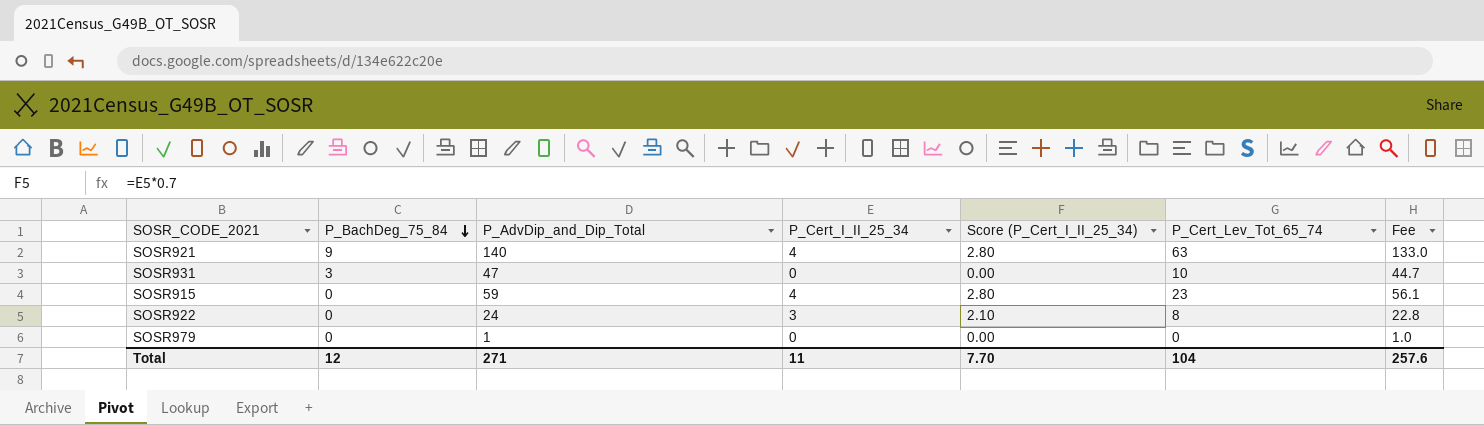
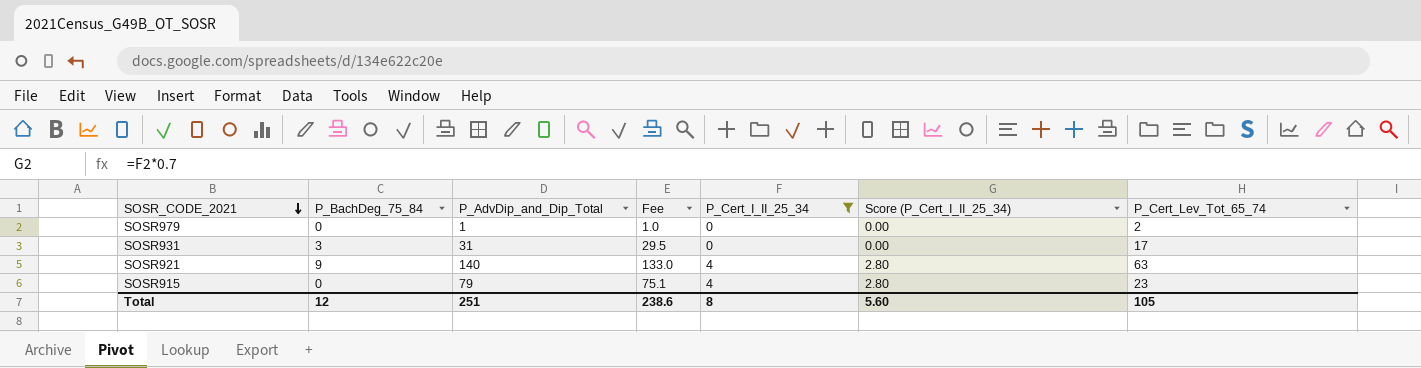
filter: none -> P_Cert_I_II_25_34 != 3
row order: P_BachDeg_75_84 descending -> SOSR_CODE_2021 descending
column Fee | position: 7 -> 4
SOSR979 | P_Cert_Lev_Tot_65_74: 0 -> 2
SOSR931 | P_AdvDip_and_Dip_Total: 47 -> 31
SOSR931 | Fee: 44.7 -> 29.5
SOSR931 | P_Cert_Lev_Tot_65_74: 10 -> 17
SOSR915 | P_AdvDip_and_Dip_Total: 59 -> 79
SOSR915 | Fee: 56.1 -> 75.1
Total | P_AdvDip_and_Dip_Total: 271 -> 251
Total | Fee: 257.6 -> 238.6
Total | P_Cert_I_II_25_34: 11 -> 8
Total | Score (P_Cert_I_II_25_34): 7.70 -> 5.60
Total | P_Cert_Lev_Tot_65_74: 104 -> 105

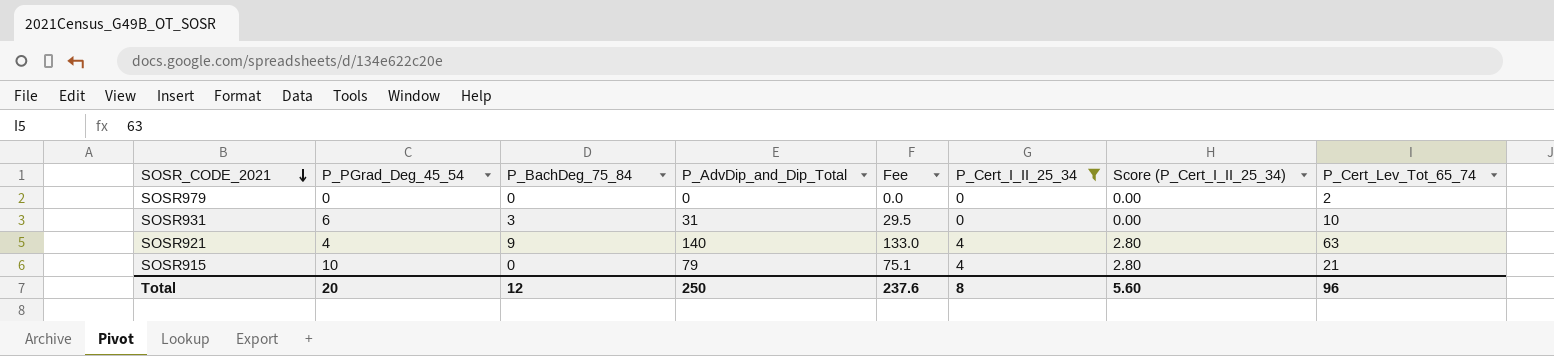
column P_PGrad_Deg_45_54 | position: none -> 2
SOSR979 | P_AdvDip_and_Dip_Total: 1 -> 0
SOSR979 | Fee: 1.0 -> 0.0
SOSR931 | P_Cert_Lev_Tot_65_74: 17 -> 10
SOSR915 | P_Cert_Lev_Tot_65_74: 23 -> 21
Total | P_AdvDip_and_Dip_Total: 251 -> 250
Total | Fee: 238.6 -> 237.6
Total | P_Cert_Lev_Tot_65_74: 105 -> 96

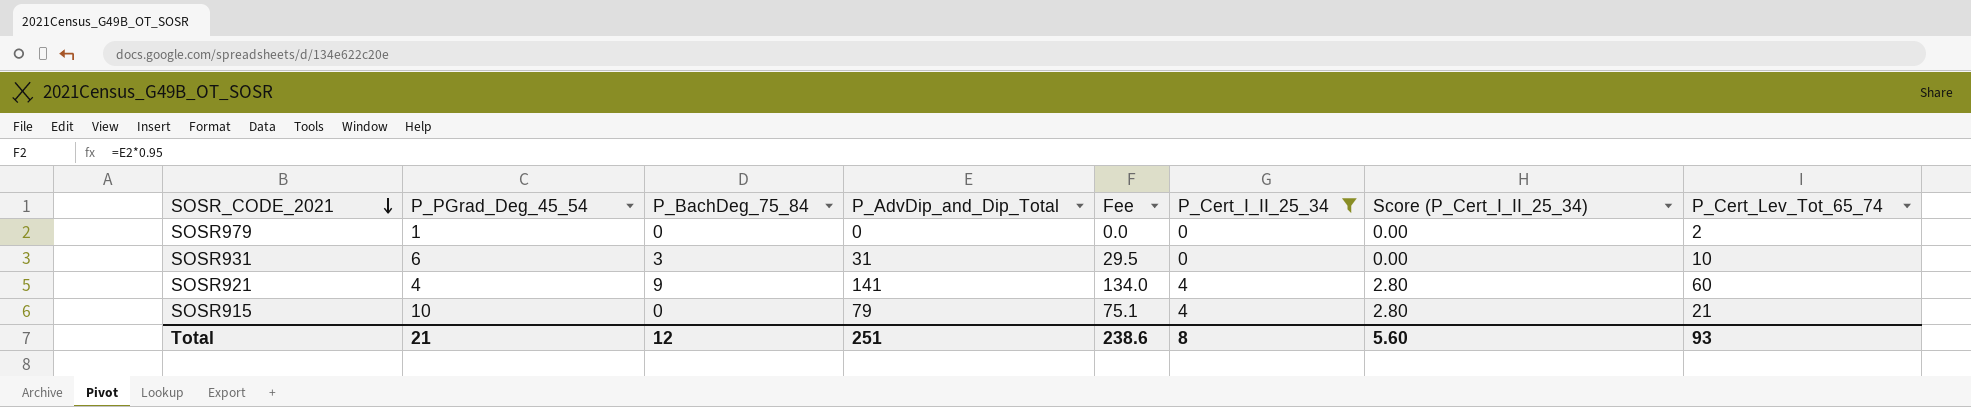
SOSR979 | P_PGrad_Deg_45_54: 0 -> 1
SOSR921 | P_AdvDip_and_Dip_Total: 140 -> 141
SOSR921 | Fee: 133.0 -> 134.0
SOSR921 | P_Cert_Lev_Tot_65_74: 63 -> 60
Total | P_PGrad_Deg_45_54: 20 -> 21
Total | P_AdvDip_and_Dip_Total: 250 -> 251
Total | Fee: 237.6 -> 238.6
Total | P_Cert_Lev_Tot_65_74: 96 -> 93

